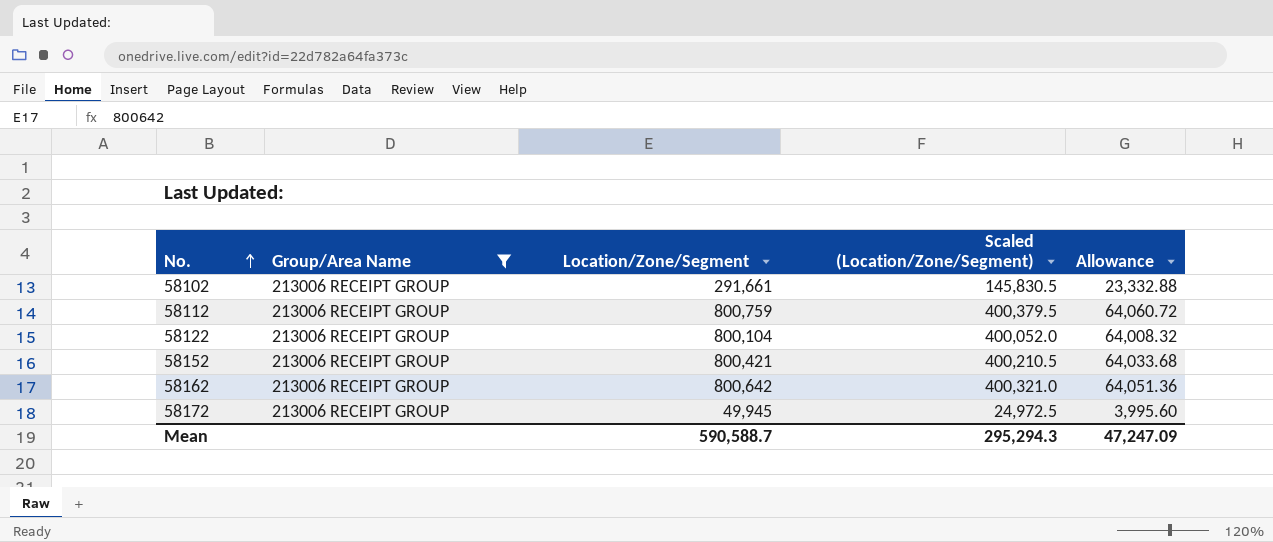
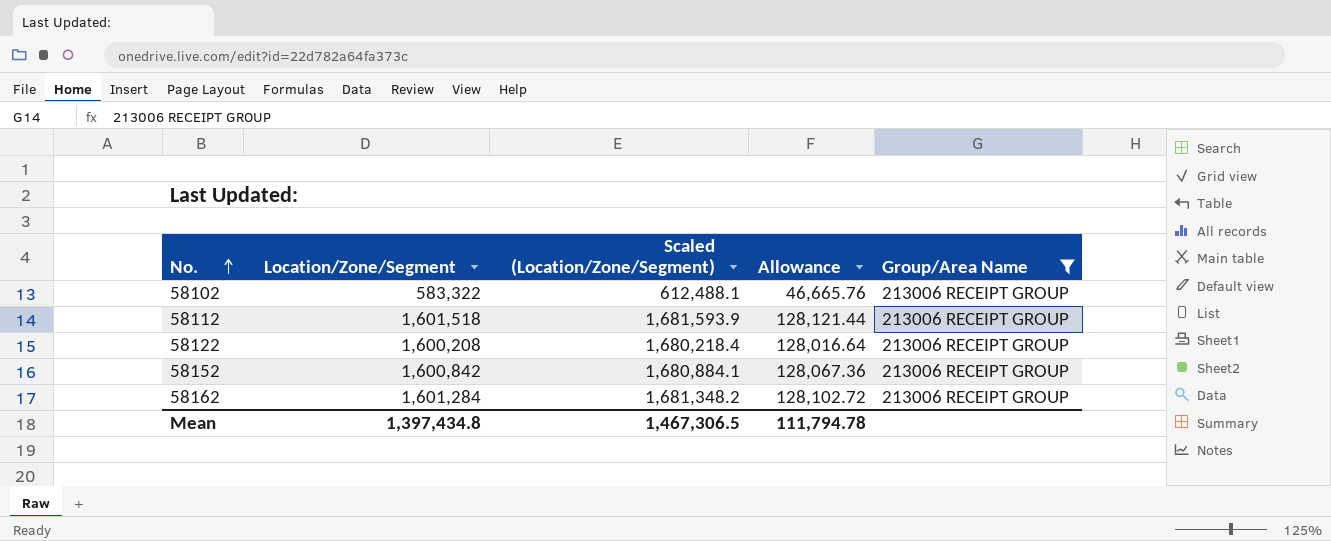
column Scaled (Location/Zone/Segment) | formula: [Location/Zone/Segment] * 0.5 -> [Location/Zone/Segment] * 1.05
column Group/Area Name | position: 2 -> 5
row 58172: 213006 RECEIPT GROUP | 49,945 | 24,972.5 | 3,995.60 -> none
58102 | Location/Zone/Segment: 291,661 -> 583,322
58102 | Allowance: 23,332.88 -> 46,665.76
58112 | Location/Zone/Segment: 800,759 -> 1,601,518
58112 | Allowance: 64,060.72 -> 128,121.44
58122 | Location/Zone/Segment: 800,104 -> 1,600,208
58122 | Allowance: 64,008.32 -> 128,016.64
58152 | Location/Zone/Segment: 800,421 -> 1,600,842
58152 | Allowance: 64,033.68 -> 128,067.36
58162 | Location/Zone/Segment: 800,642 -> 1,601,284
58162 | Allowance: 64,051.36 -> 128,102.72
Mean | Location/Zone/Segment: 590,588.7 -> 1,397,434.8
Mean | Scaled (Location/Zone/Segment): 295,294.3 -> 1,467,306.5
Mean | Allowance: 47,247.09 -> 111,794.78

